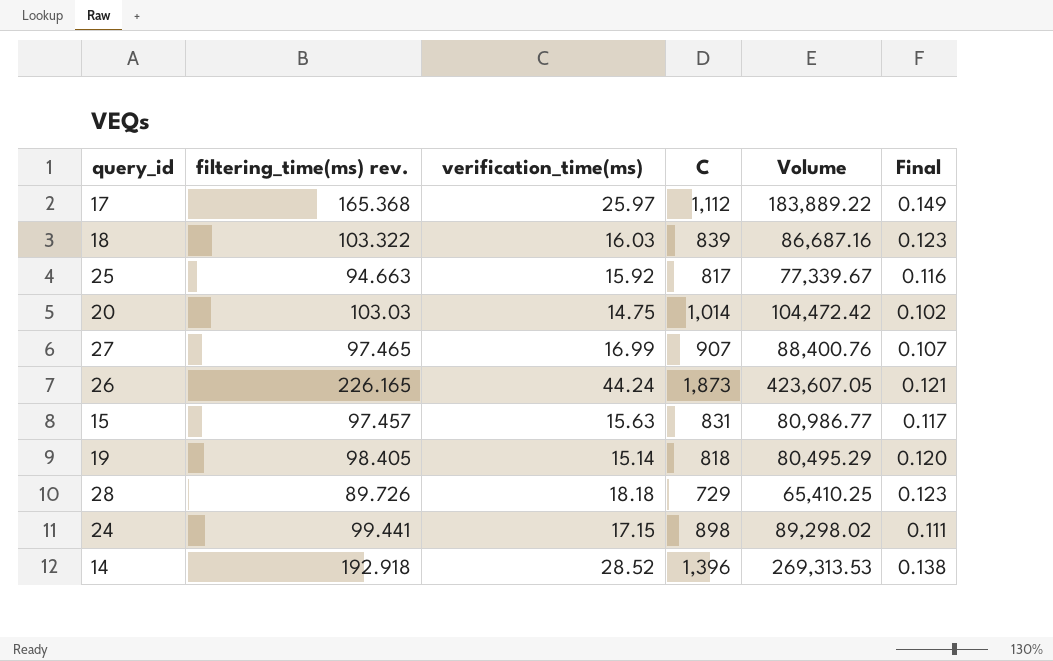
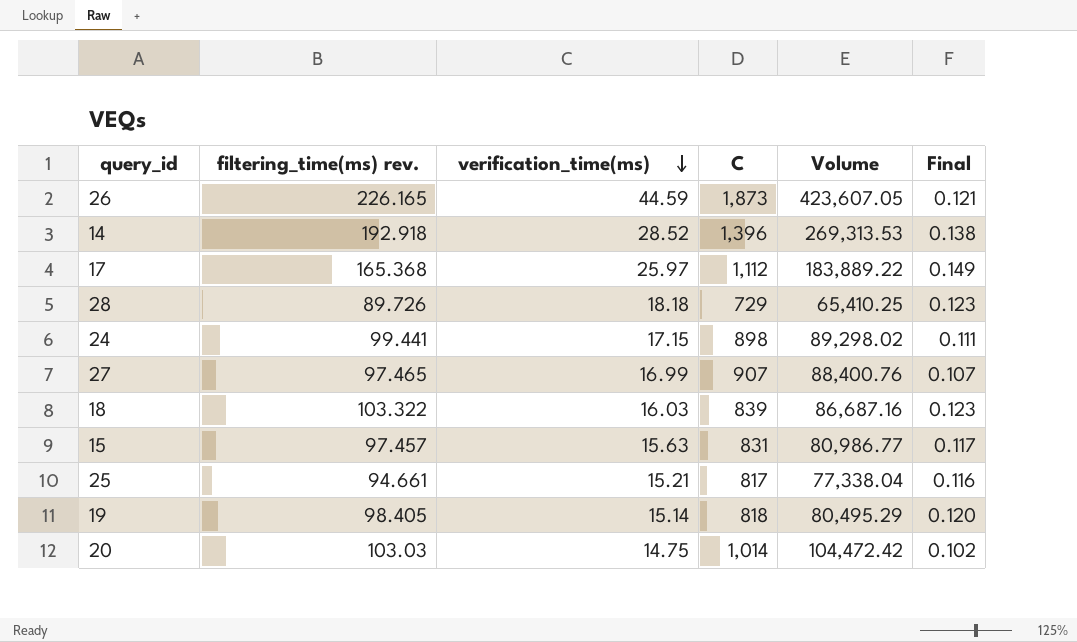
row order: none -> verification_time(ms) descending
26 | verification_time(ms): 44.24 -> 44.59
25 | filtering_time(ms) rev.: 94.663 -> 94.661
25 | verification_time(ms): 15.92 -> 15.21
25 | Volume: 77,339.67 -> 77,338.04

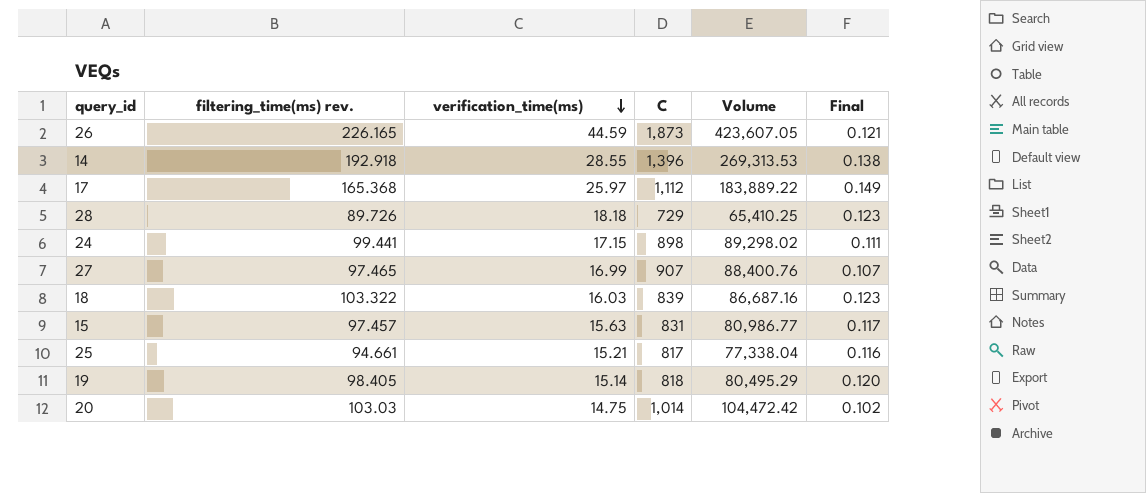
14 | verification_time(ms): 28.52 -> 28.55

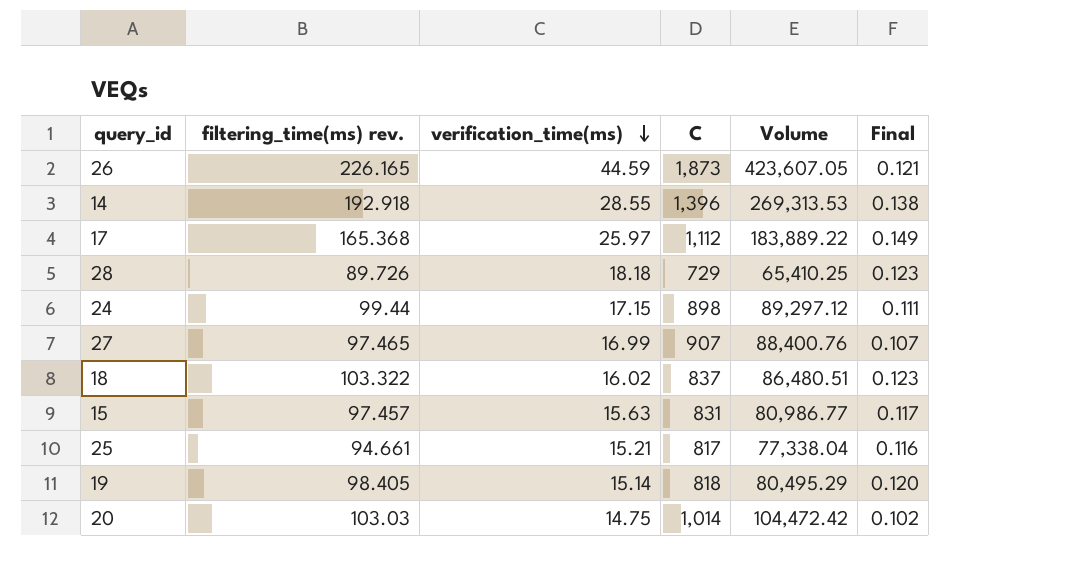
24 | filtering_time(ms) rev.: 99.441 -> 99.44
24 | Volume: 89,298.02 -> 89,297.12
18 | verification_time(ms): 16.03 -> 16.02
18 | C: 839 -> 837
18 | Volume: 86,687.16 -> 86,480.51

